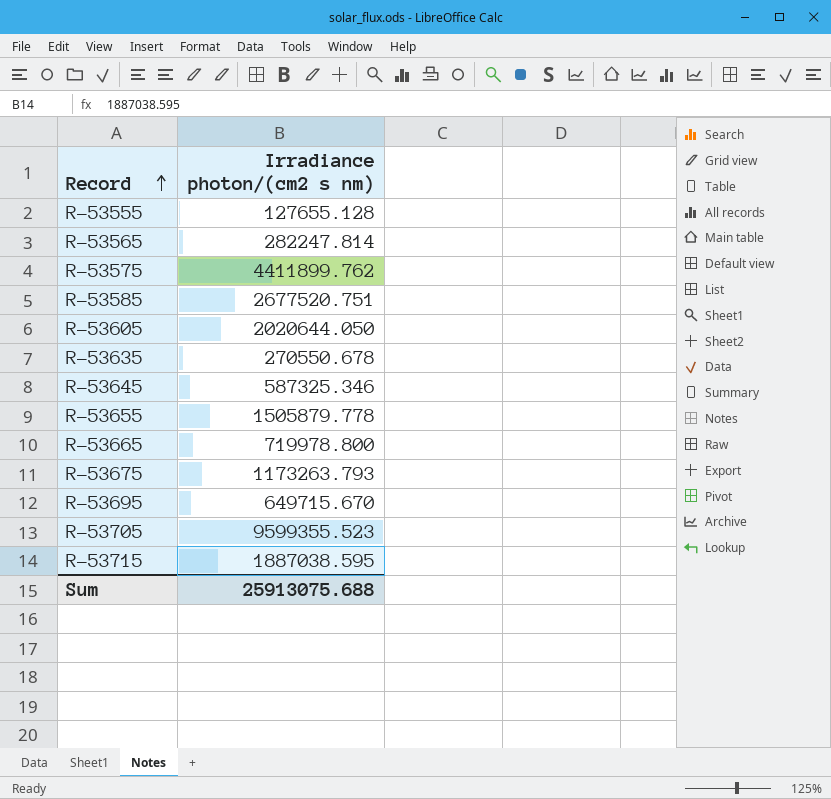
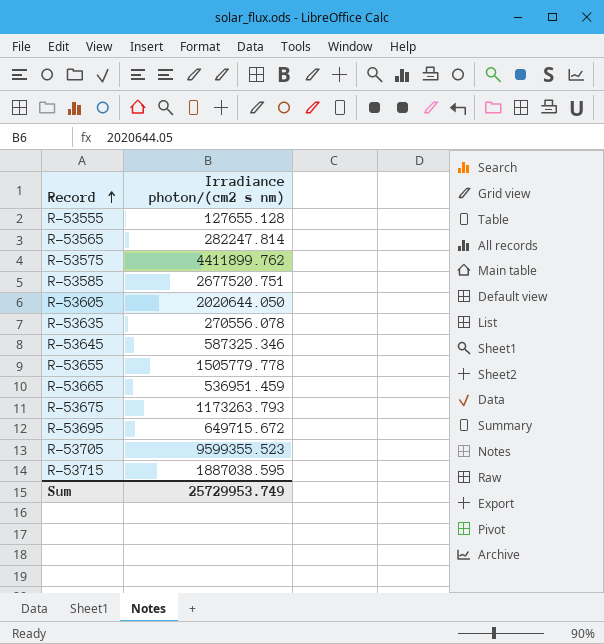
R-53635 | Irradiance photon/(cm2 s nm): 270550.678 -> 270556.078
R-53655 | Irradiance photon/(cm2 s nm): 1505879.778 -> 1505779.778
R-53665 | Irradiance photon/(cm2 s nm): 719978.800 -> 536951.459
R-53695 | Irradiance photon/(cm2 s nm): 649715.670 -> 649715.672
Sum | Irradiance photon/(cm2 s nm): 25913075.688 -> 25729953.749

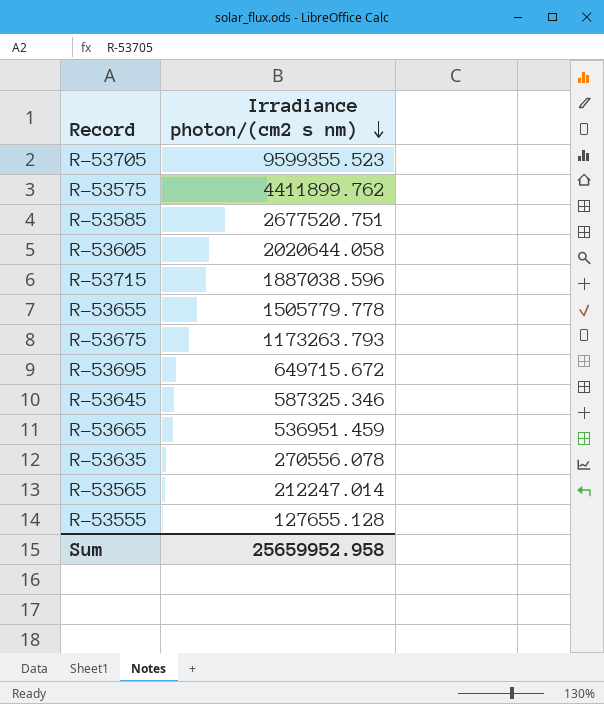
row order: Record ascending -> Irradiance photon/(cm2 s nm) descending
R-53605 | Irradiance photon/(cm2 s nm): 2020644.050 -> 2020644.058
R-53715 | Irradiance photon/(cm2 s nm): 1887038.595 -> 1887038.596
R-53565 | Irradiance photon/(cm2 s nm): 282247.814 -> 212247.014
Sum | Irradiance photon/(cm2 s nm): 25729953.749 -> 25659952.958

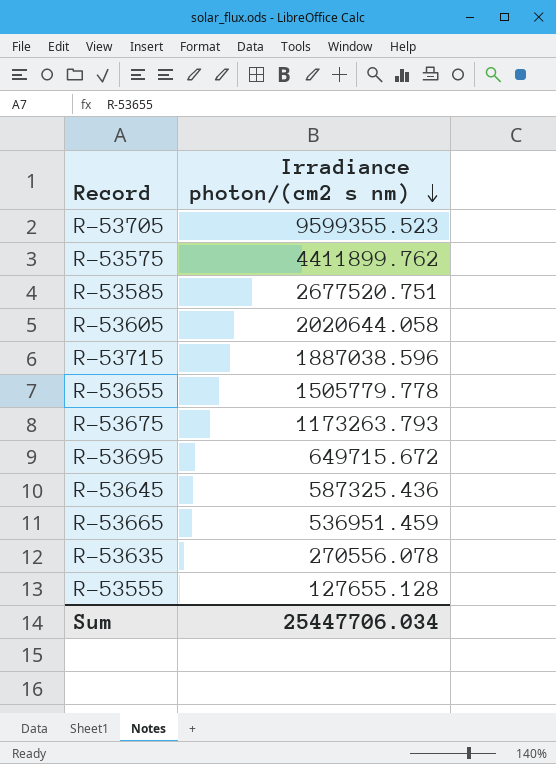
row R-53565: 212247.014 -> none
R-53645 | Irradiance photon/(cm2 s nm): 587325.346 -> 587325.436
Sum | Irradiance photon/(cm2 s nm): 25659952.958 -> 25447706.034

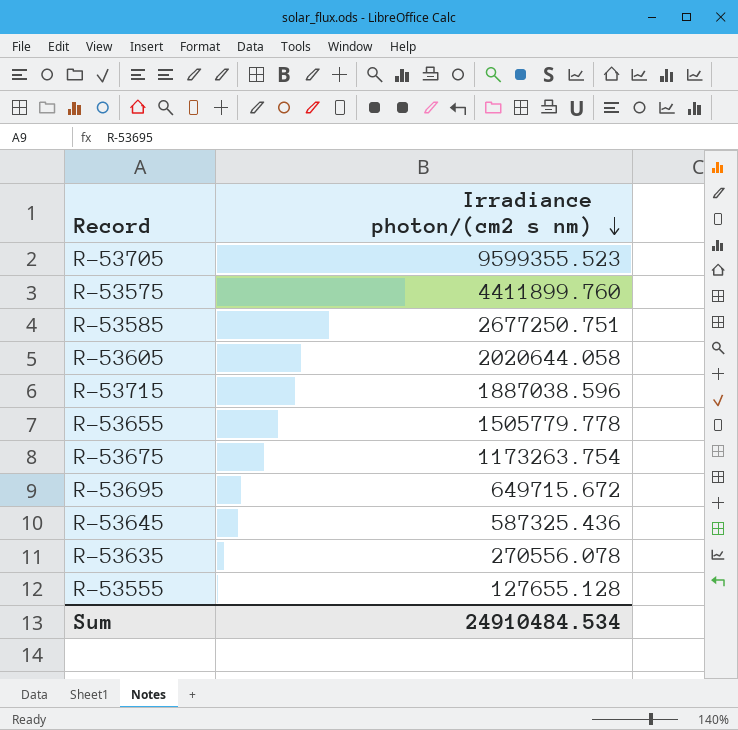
row R-53665: 536951.459 -> none
R-53575 | Irradiance photon/(cm2 s nm): 4411899.762 -> 4411899.760
R-53585 | Irradiance photon/(cm2 s nm): 2677520.751 -> 2677250.751
R-53675 | Irradiance photon/(cm2 s nm): 1173263.793 -> 1173263.754
Sum | Irradiance photon/(cm2 s nm): 25447706.034 -> 24910484.534

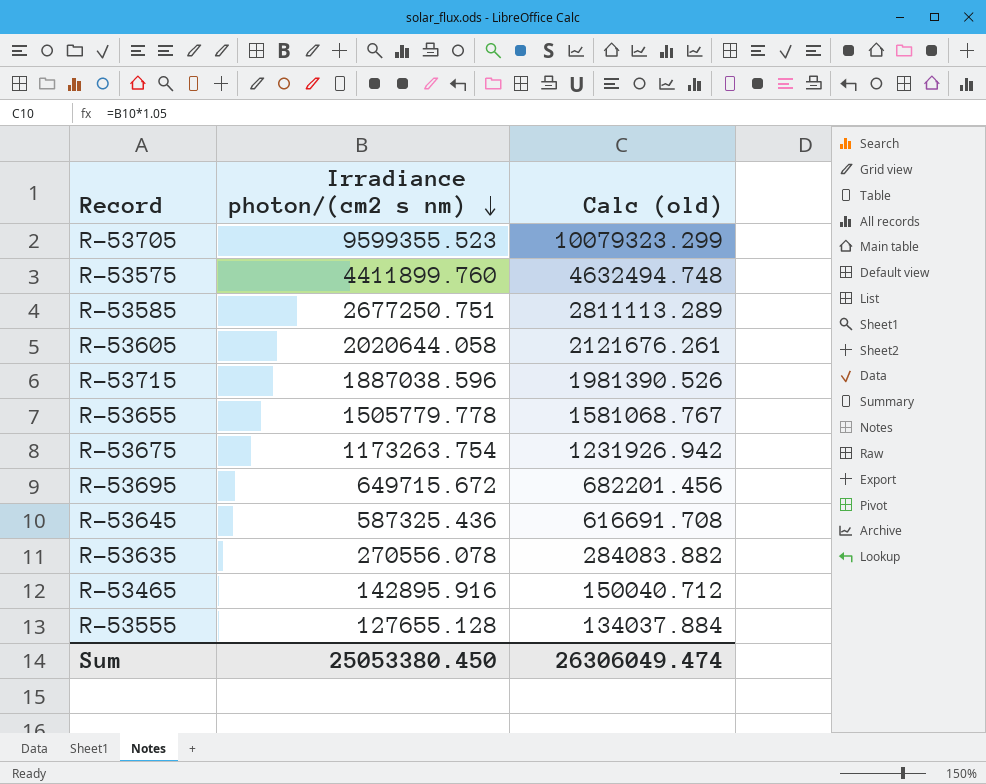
column Calc (old) | formula: none -> [Irradiance photon/(cm2 s nm)] * 1.05
row R-53465: none -> 142895.916 | 150040.712
Sum | Irradiance photon/(cm2 s nm): 24910484.534 -> 25053380.450

